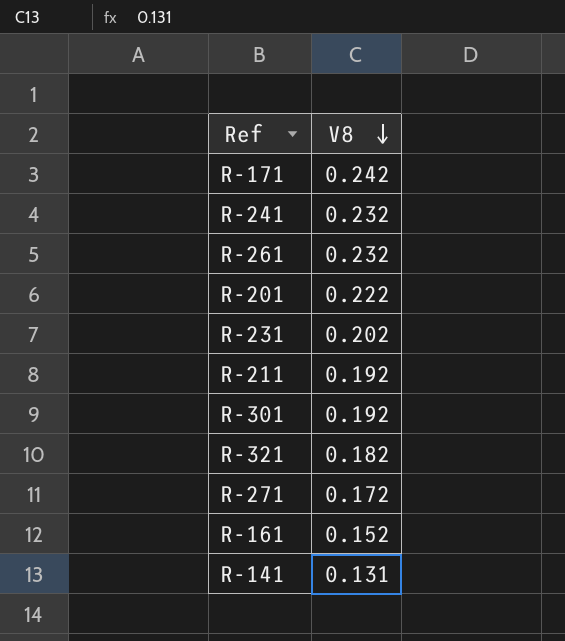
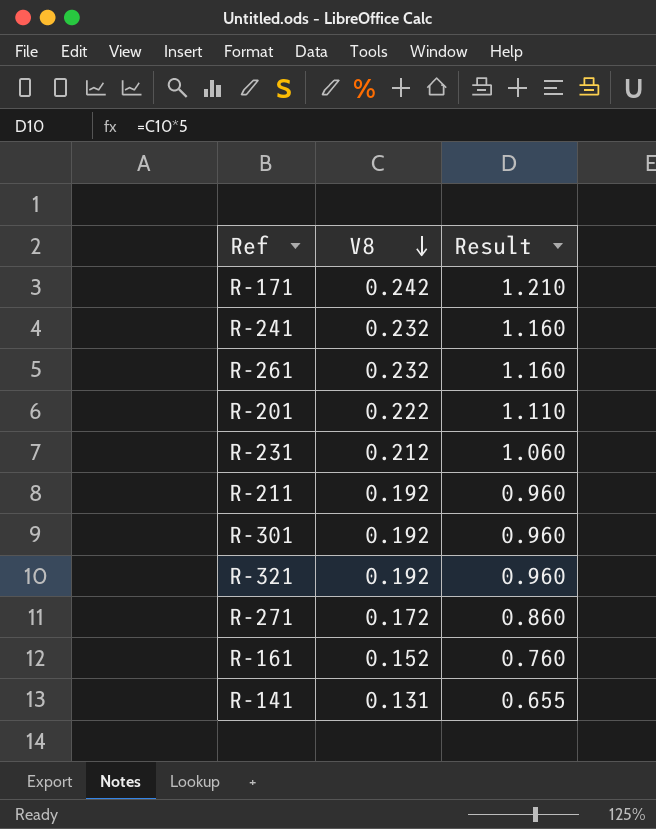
column Result | formula: none -> [V8] * 5
R-231 | V8: 0.202 -> 0.212
R-321 | V8: 0.182 -> 0.192

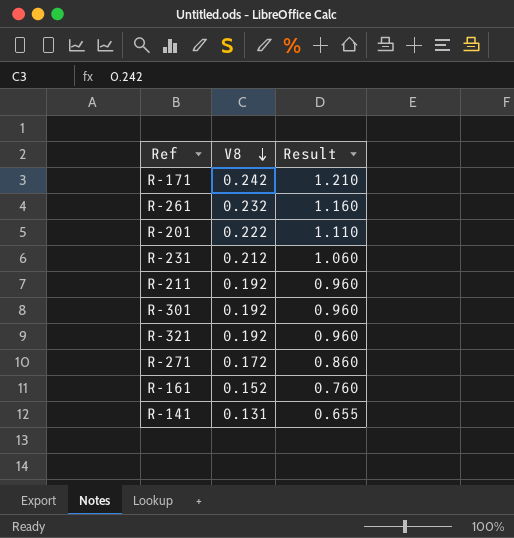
row R-241: 0.232 | 1.160 -> none

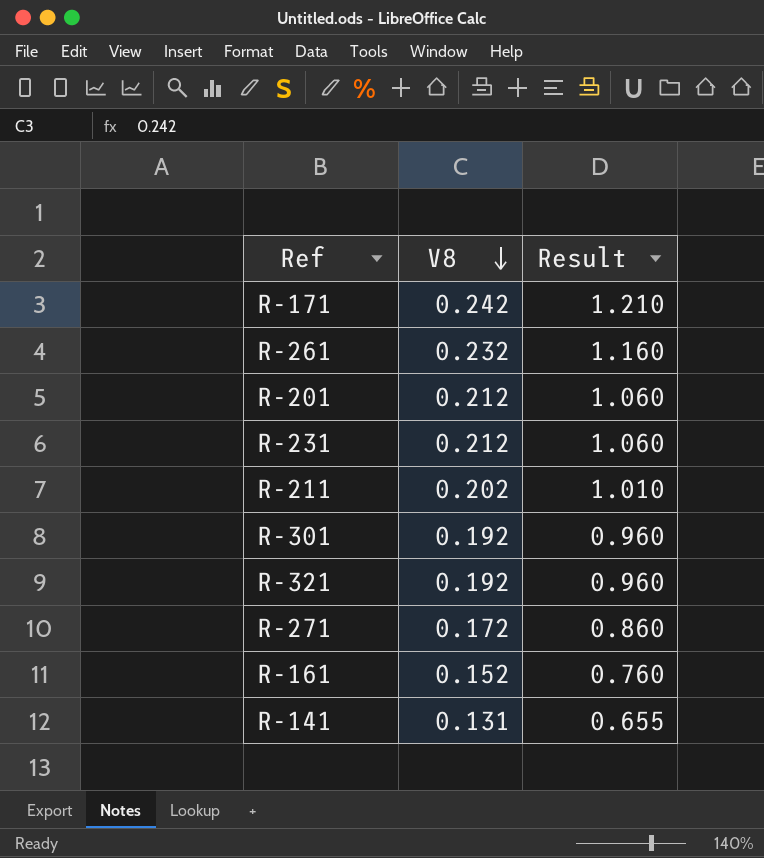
R-201 | V8: 0.222 -> 0.212
R-201 | Result: 1.110 -> 1.060
R-211 | V8: 0.192 -> 0.202
R-211 | Result: 0.960 -> 1.010

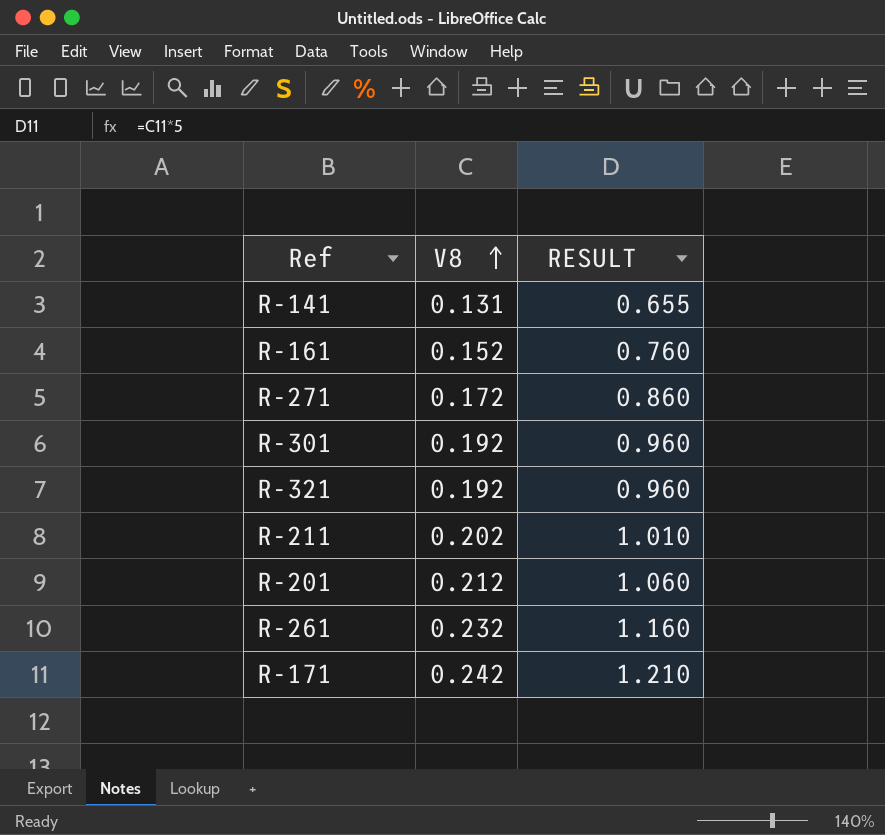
row order: V8 descending -> V8 ascending
column name: Result -> RESULT
row R-231: 0.212 | 1.060 -> none

